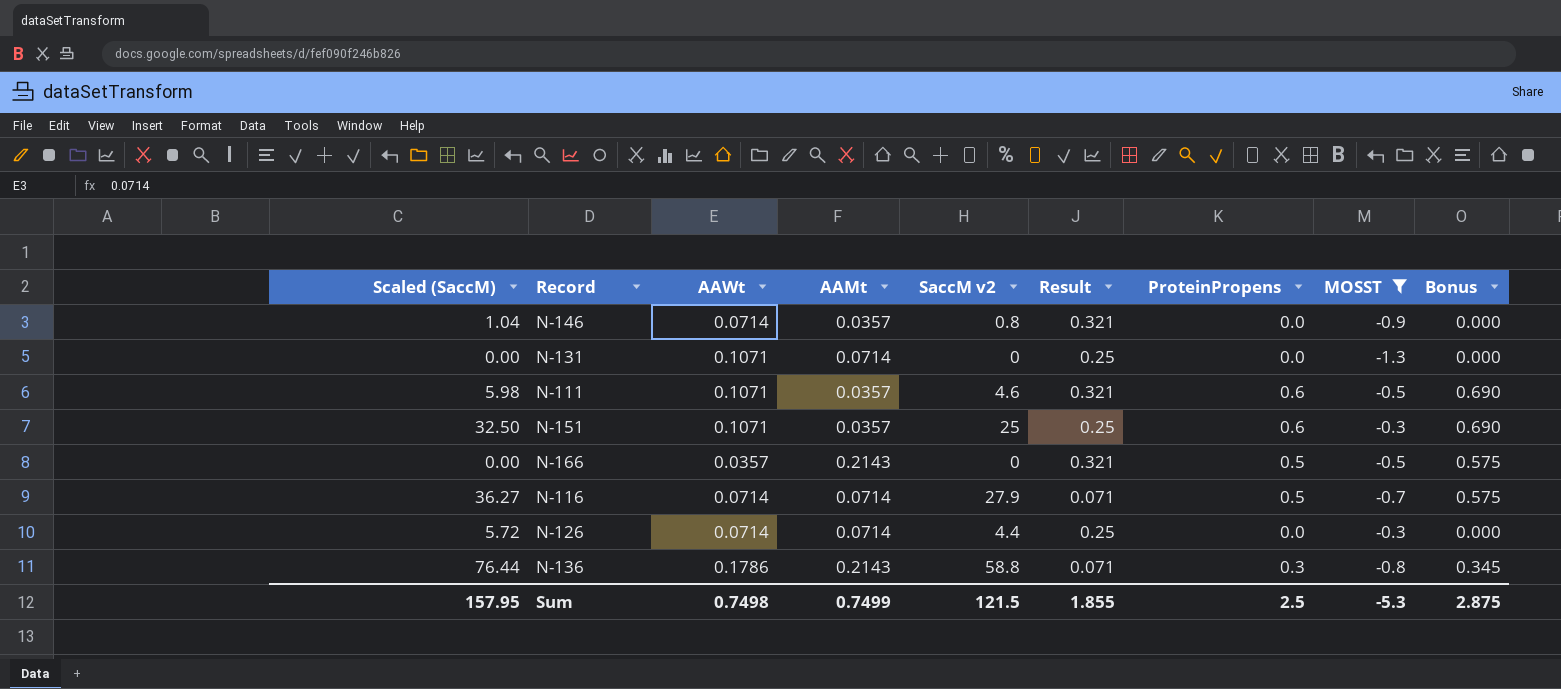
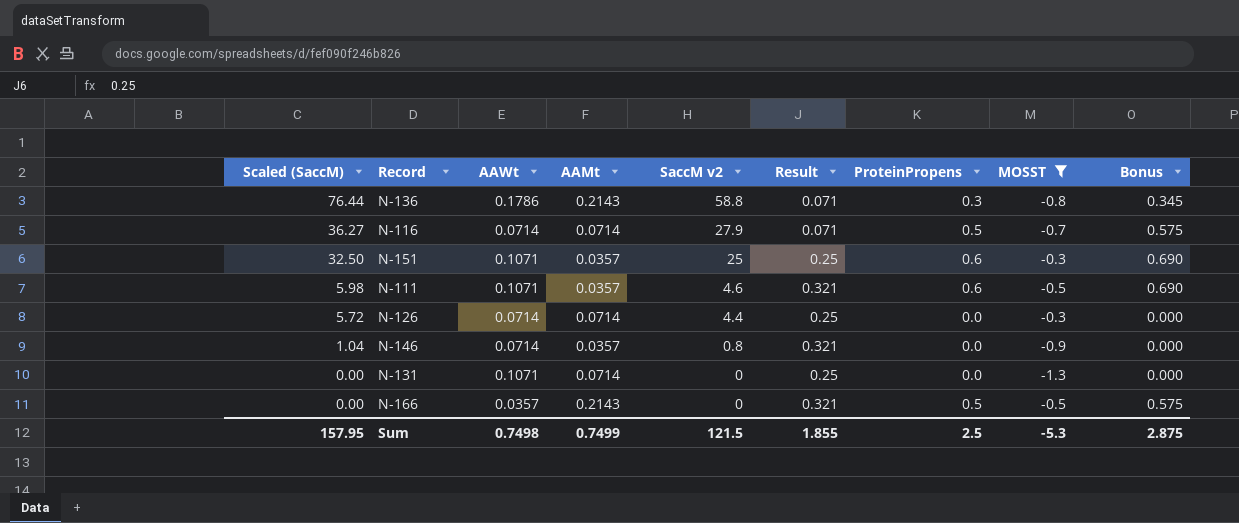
row order: none -> Scaled (SaccM) descending

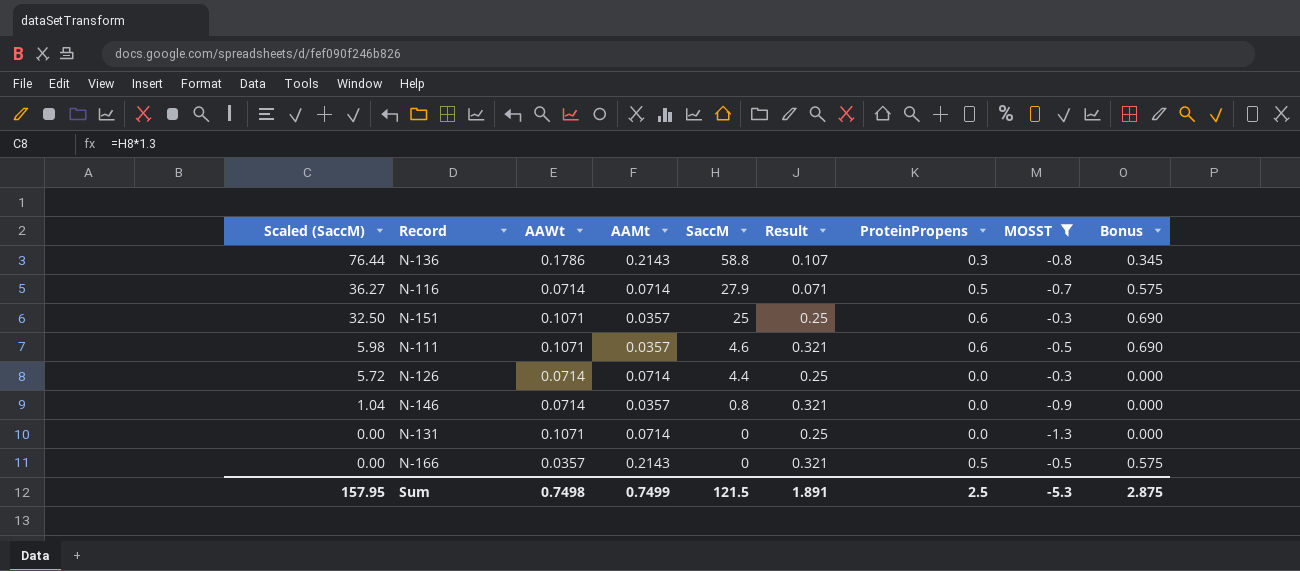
column name: SaccM v2 -> SaccM
N-136 | Result: 0.071 -> 0.107
Sum | Result: 1.855 -> 1.891

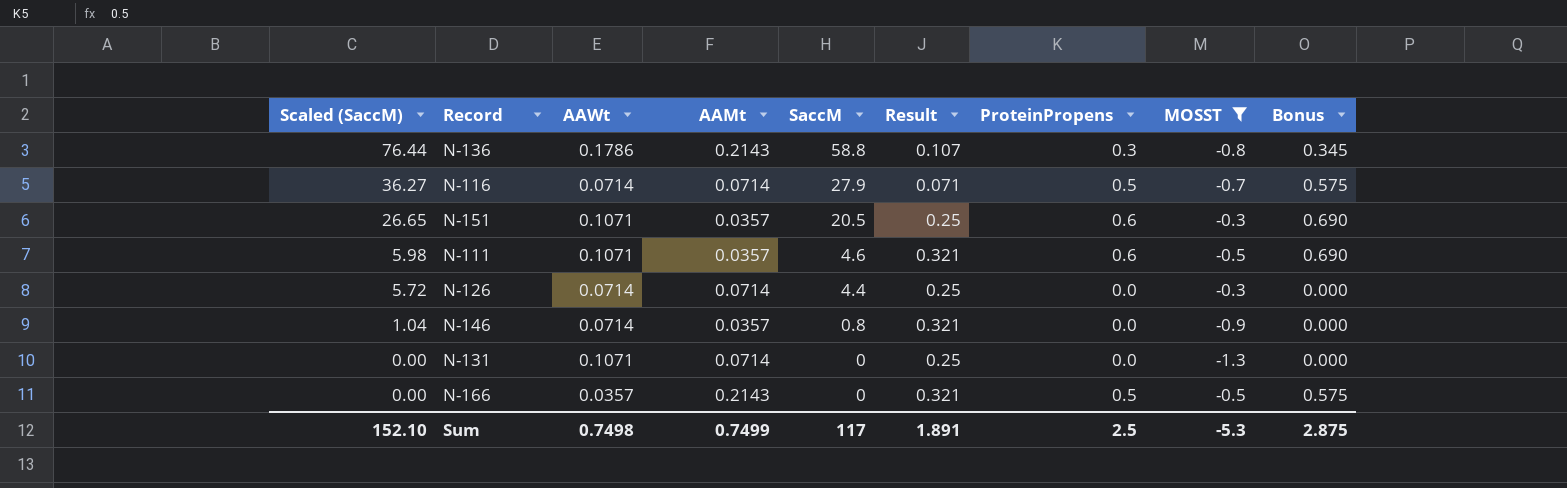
N-151 | Scaled (SaccM): 32.50 -> 26.65
N-151 | SaccM: 25 -> 20.5
Sum | Scaled (SaccM): 157.95 -> 152.10
Sum | SaccM: 121.5 -> 117

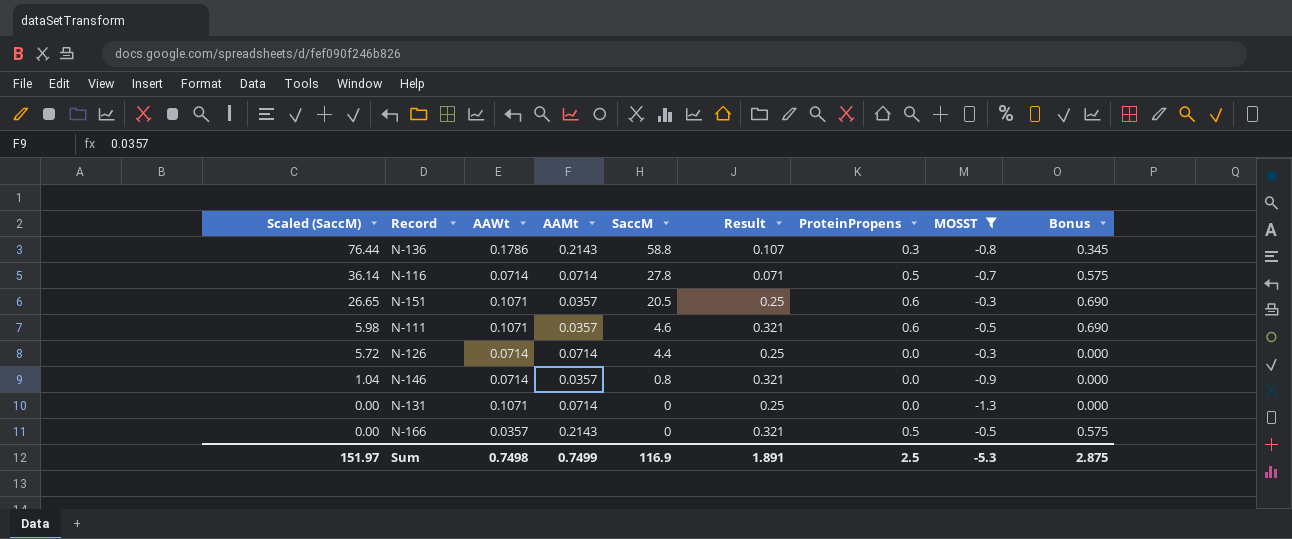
N-116 | Scaled (SaccM): 36.27 -> 36.14
N-116 | SaccM: 27.9 -> 27.8
Sum | Scaled (SaccM): 152.10 -> 151.97
Sum | SaccM: 117 -> 116.9

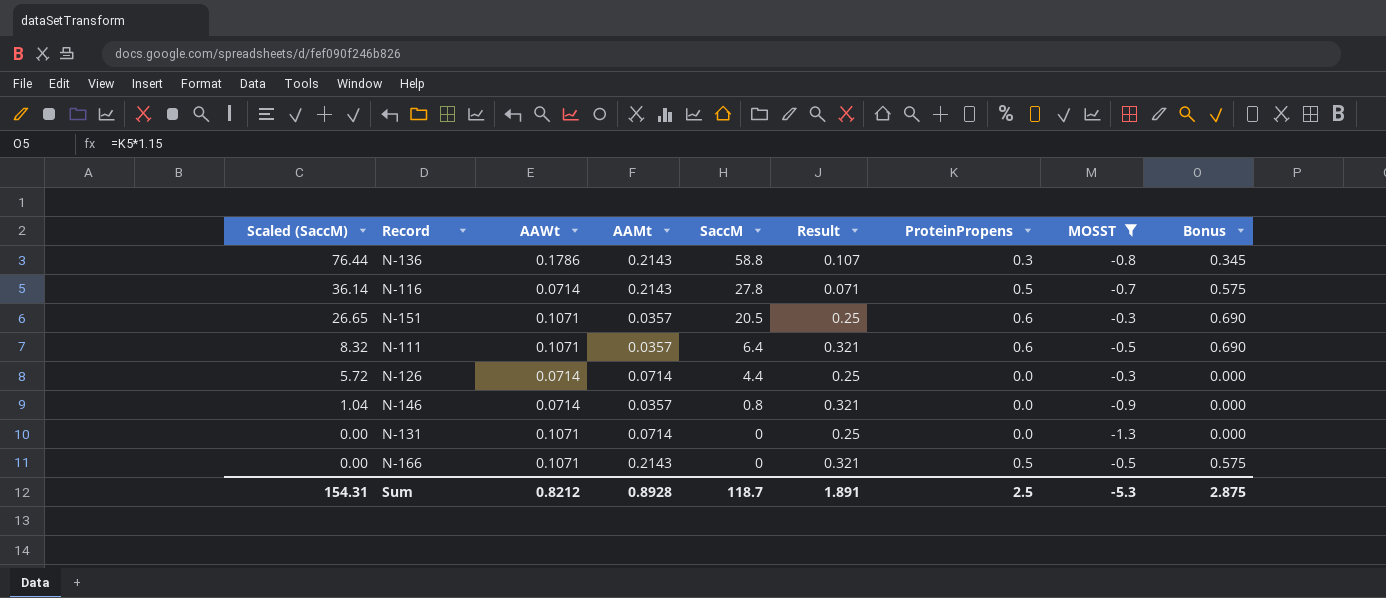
N-116 | AAMt: 0.0714 -> 0.2143
N-111 | Scaled (SaccM): 5.98 -> 8.32
N-111 | SaccM: 4.6 -> 6.4
N-166 | AAWt: 0.0357 -> 0.1071
Sum | Scaled (SaccM): 151.97 -> 154.31
Sum | AAWt: 0.7498 -> 0.8212
Sum | AAMt: 0.7499 -> 0.8928
Sum | SaccM: 116.9 -> 118.7

